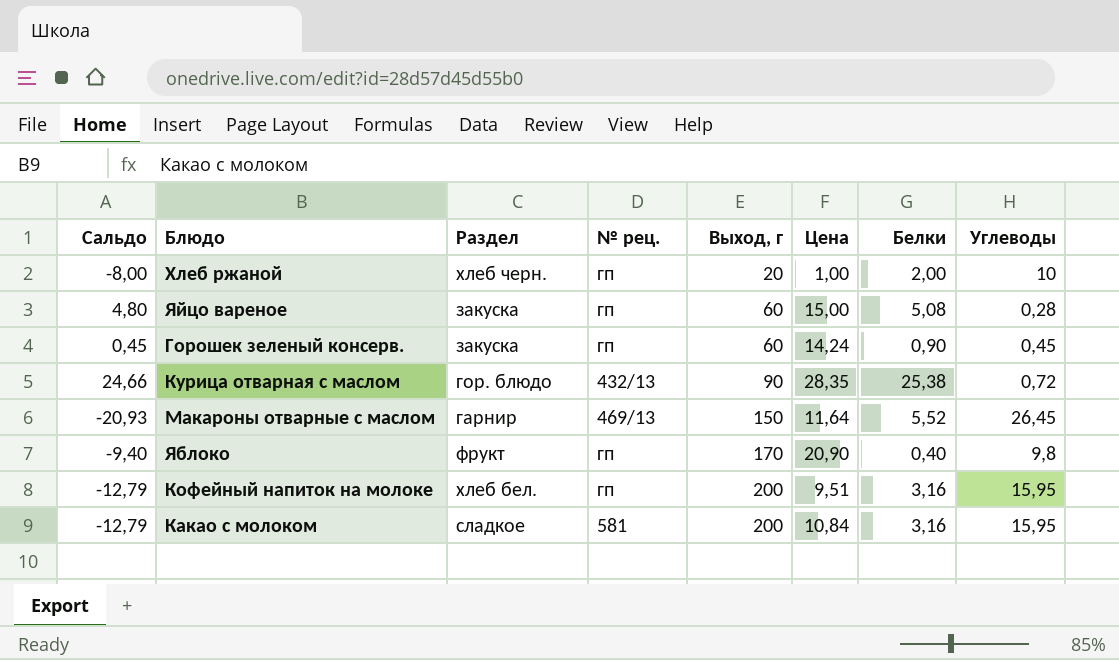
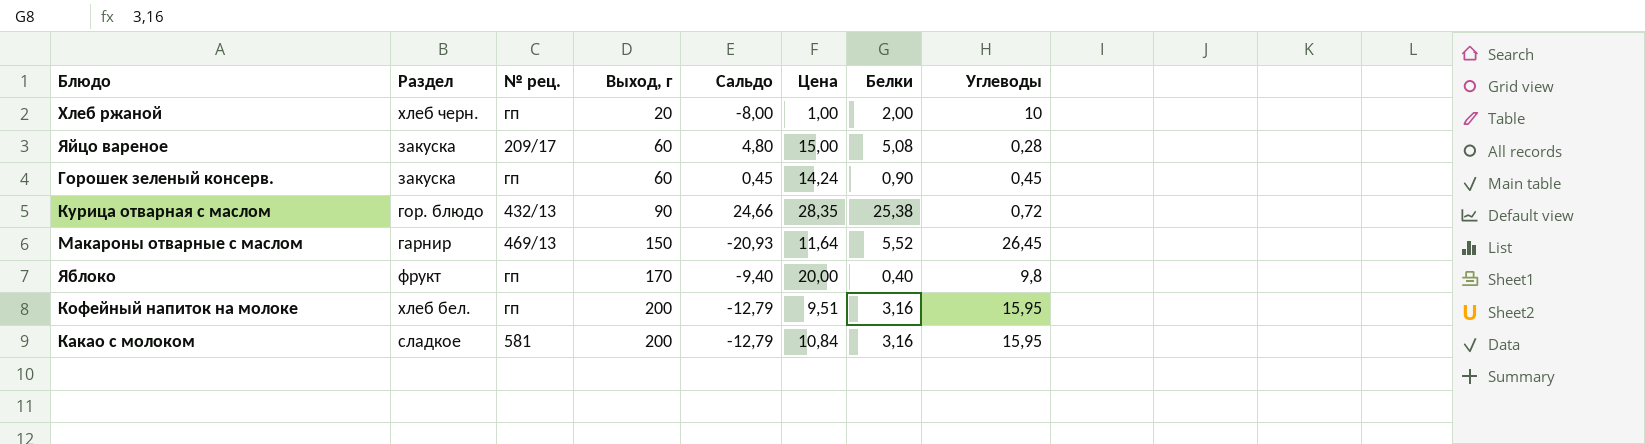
column Сальдо | position: 1 -> 5
Яйцо вареное | № рец.: гп -> 209/17
Яблоко | Цена: 20,90 -> 20,00

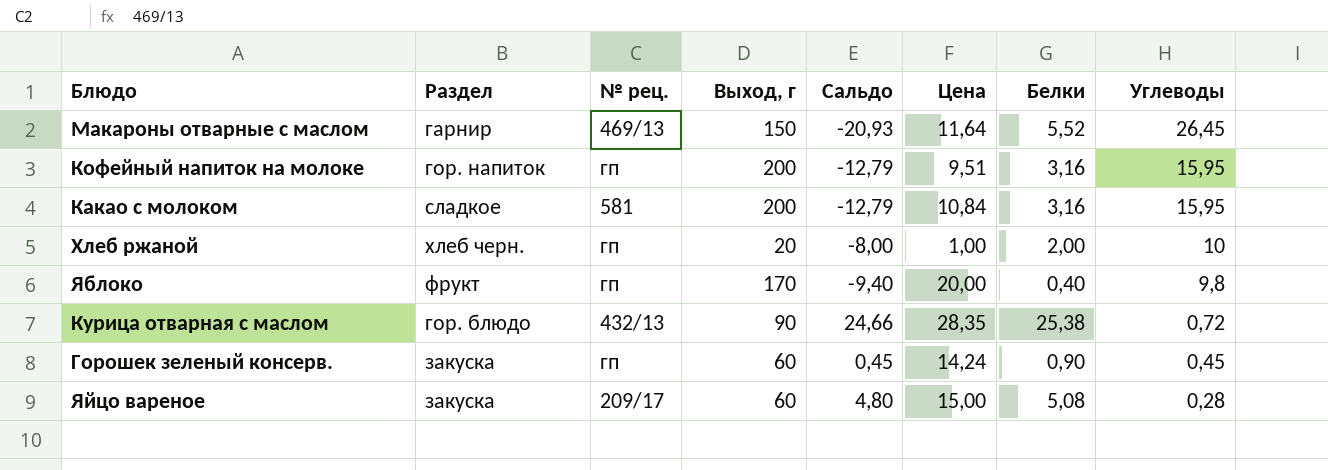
row order: Выход, г ascending -> Углеводы descending
Кофейный напиток на молоке | Раздел: хлеб бел. -> гор. напиток

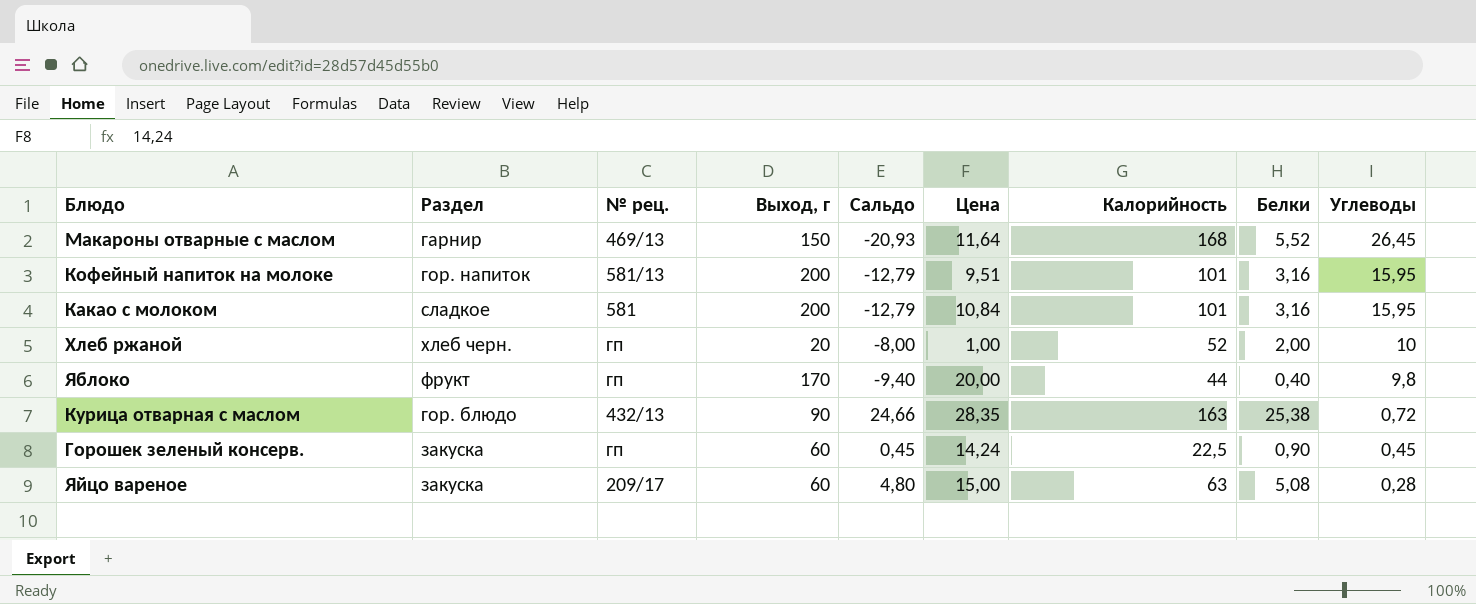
column Калорийность | position: none -> 7
Кофейный напиток на молоке | № рец.: гп -> 581/13

